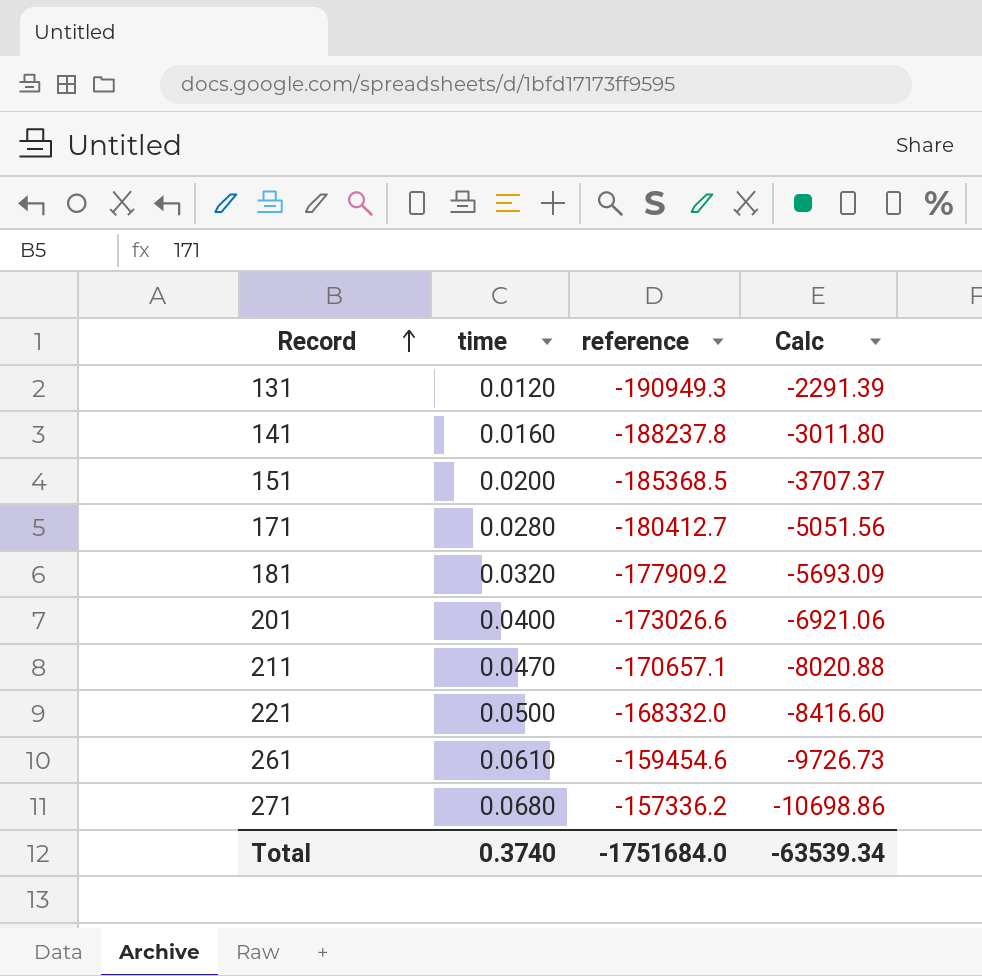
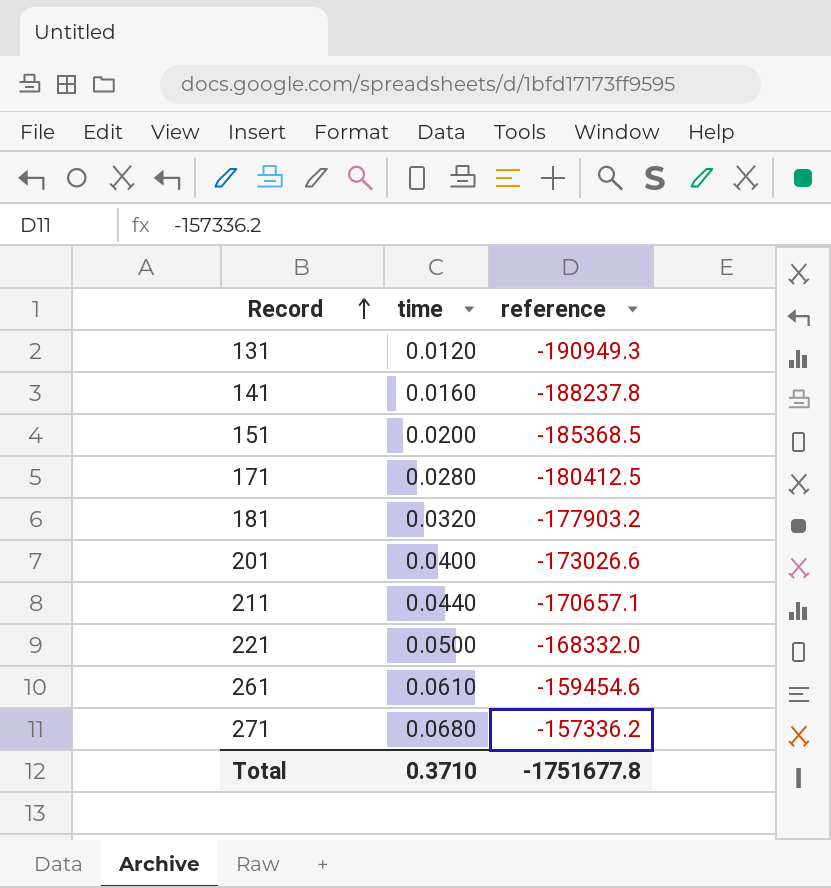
column Calc | formula: [time] * [reference] -> none
171 | reference: -180412.7 -> -180412.5
181 | reference: -177909.2 -> -177903.2
211 | time: 0.0470 -> 0.0440
Total | time: 0.3740 -> 0.3710
Total | reference: -1751684.0 -> -1751677.8

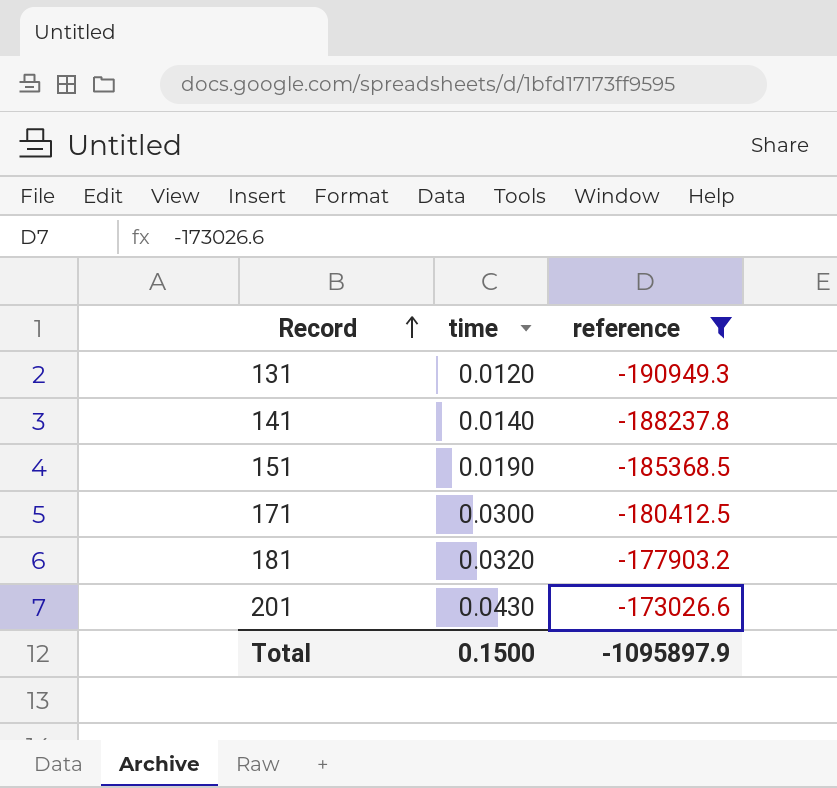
filter: none -> reference <= -173026.6
141 | time: 0.0160 -> 0.0140
151 | time: 0.0200 -> 0.0190
171 | time: 0.0280 -> 0.0300
201 | time: 0.0400 -> 0.0430
Total | time: 0.3710 -> 0.1500
Total | reference: -1751677.8 -> -1095897.9

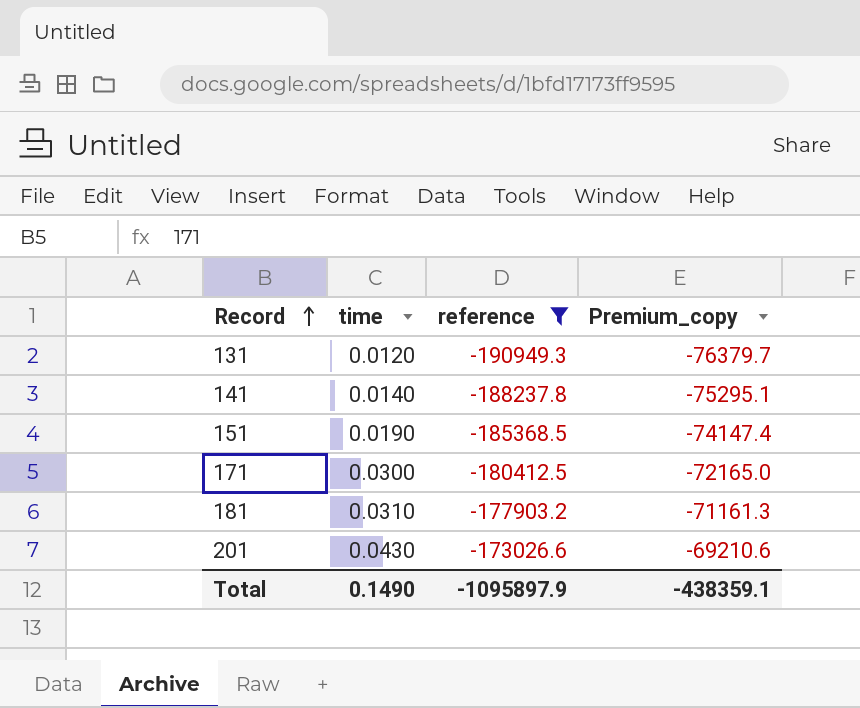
column Premium_copy | formula: none -> [reference] * 0.4
181 | time: 0.0320 -> 0.0310
Total | time: 0.1500 -> 0.1490

